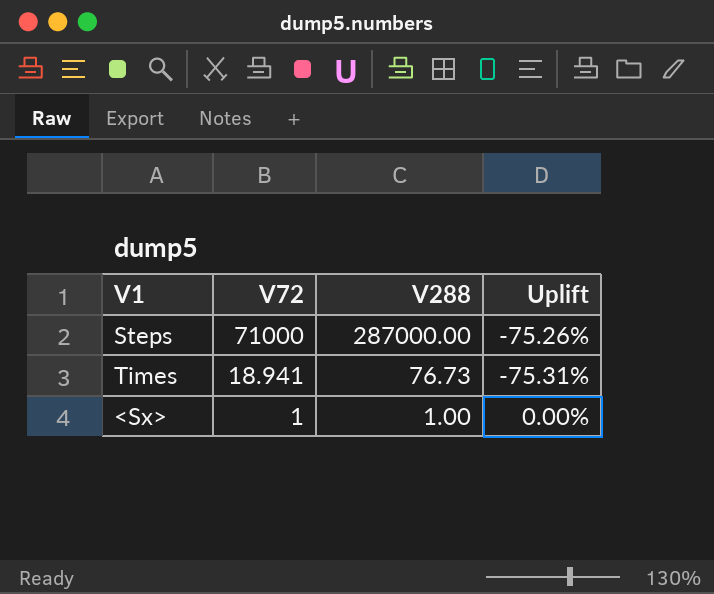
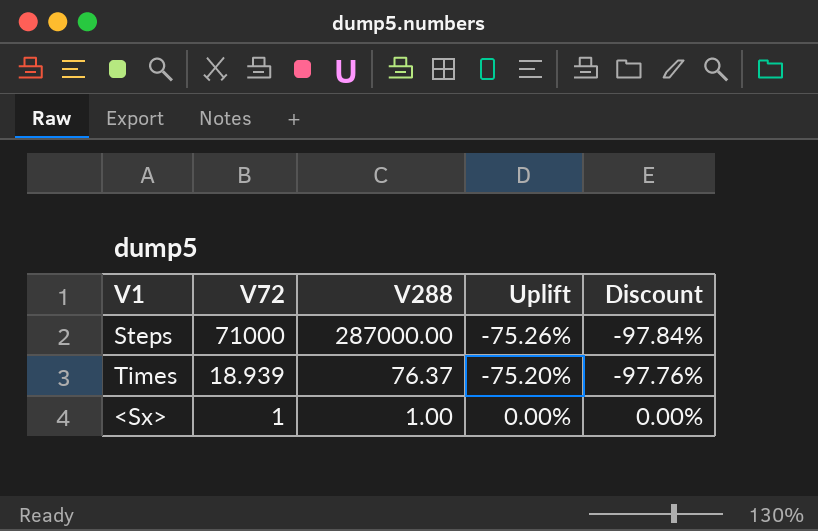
column Discount | formula: none -> [Uplift] * 1.3
Times | V72: 18.941 -> 18.939
Times | V288: 76.73 -> 76.37
Times | Uplift: -75.31% -> -75.20%

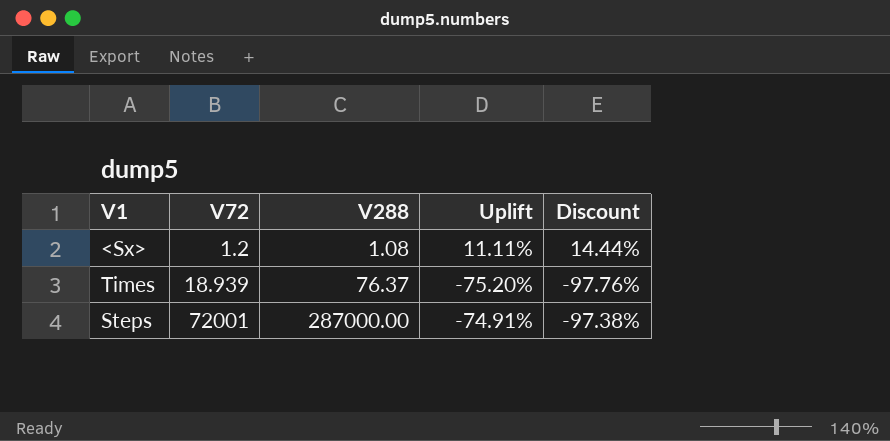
row order: V72 descending -> V72 ascending
<Sx> | V72: 1 -> 1.2
<Sx> | V288: 1.00 -> 1.08
<Sx> | Uplift: 0.00% -> 11.11%
<Sx> | Discount: 0.00% -> 14.44%
Steps | V72: 71000 -> 72001
Steps | Uplift: -75.26% -> -74.91%
Steps | Discount: -97.84% -> -97.38%

